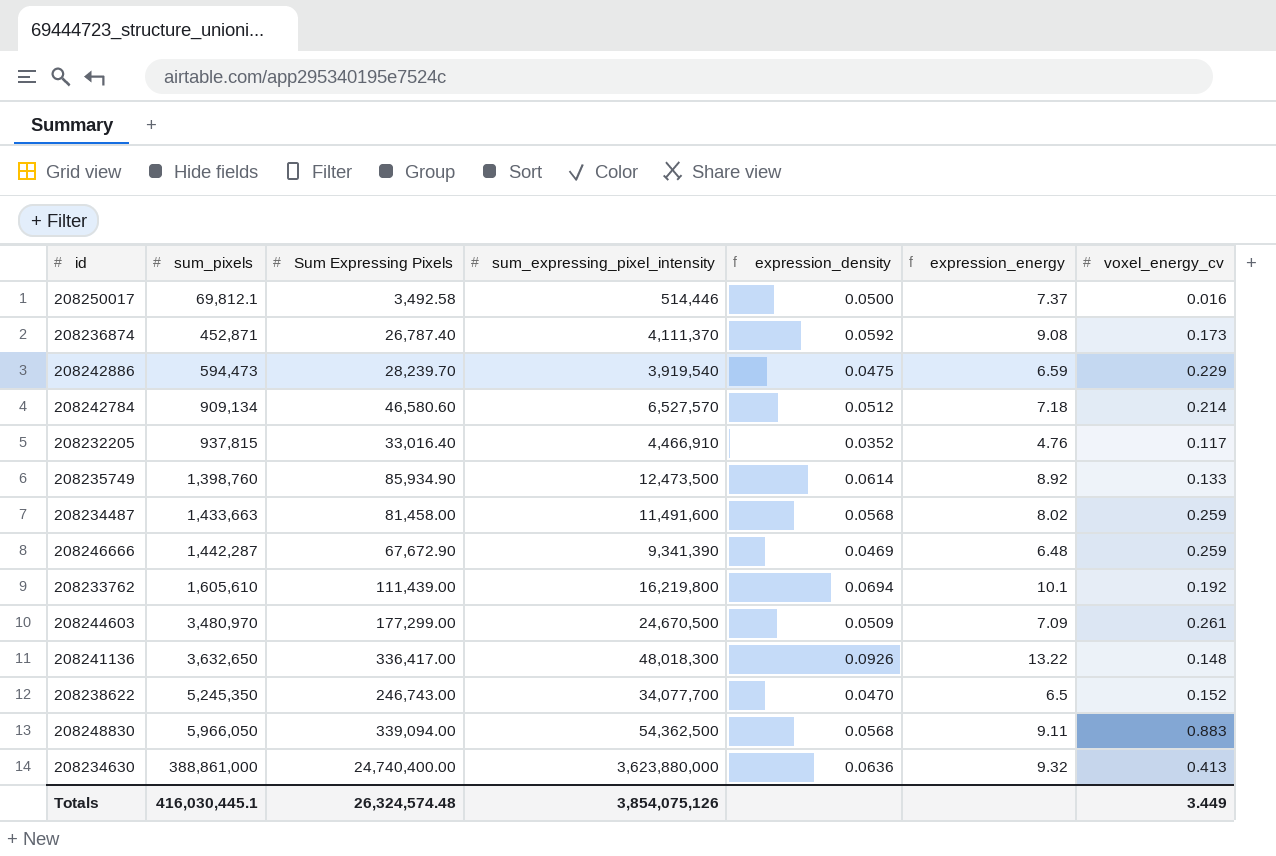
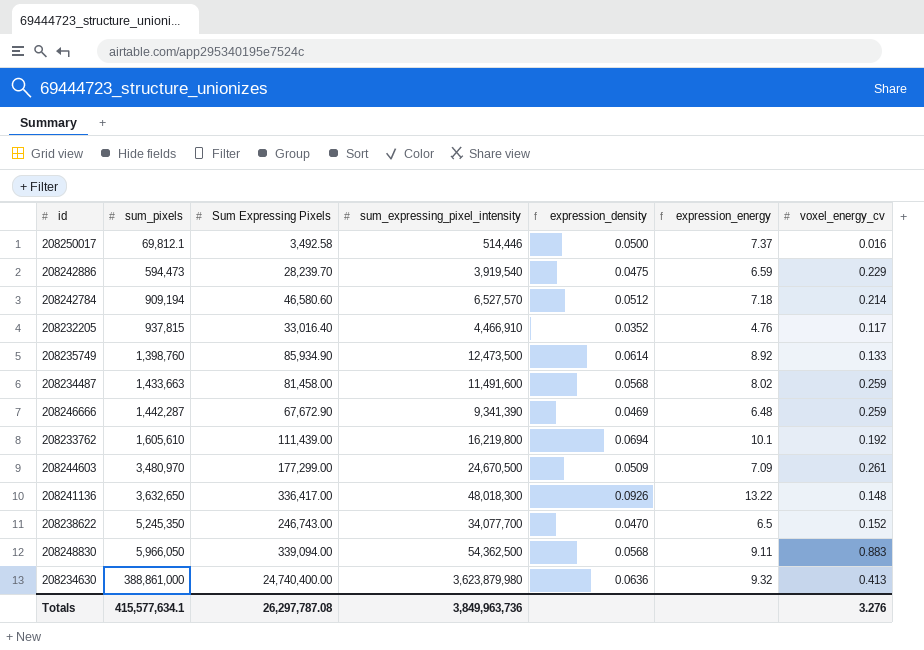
row 208236874: 452,871 | 26,787.40 | 4,111,370 | 0.0592 | 9.08 | 0.173 -> none
208242784 | sum_pixels: 909,134 -> 909,194
208234630 | sum_expressing_pixel_intensity: 3,623,880,000 -> 3,623,879,980
Totals | sum_pixels: 416,030,445.1 -> 415,577,634.1
Totals | Sum Expressing Pixels: 26,324,574.48 -> 26,297,787.08
Totals | sum_expressing_pixel_intensity: 3,854,075,126 -> 3,849,963,736
Totals | voxel_energy_cv: 3.449 -> 3.276

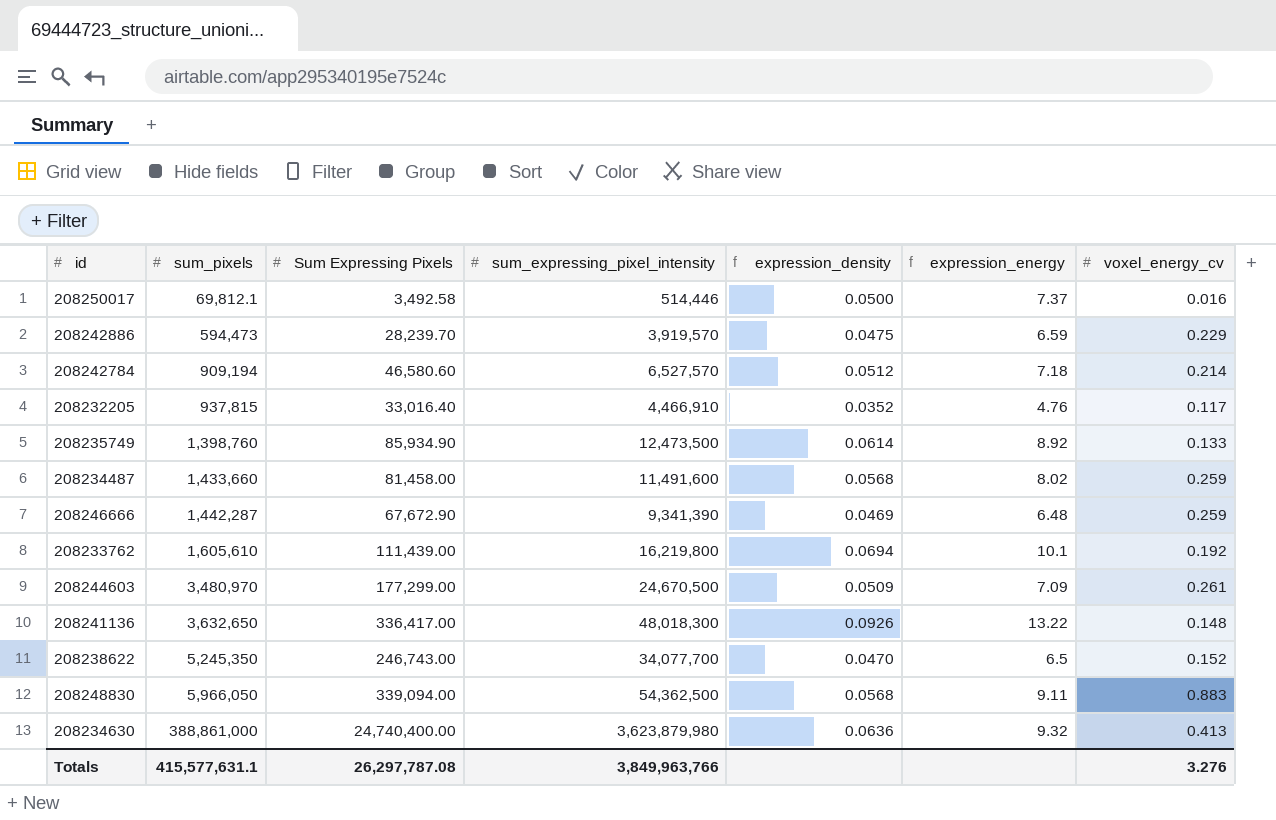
208242886 | sum_expressing_pixel_intensity: 3,919,540 -> 3,919,570
208234487 | sum_pixels: 1,433,663 -> 1,433,660
Totals | sum_pixels: 415,577,634.1 -> 415,577,631.1
Totals | sum_expressing_pixel_intensity: 3,849,963,736 -> 3,849,963,766

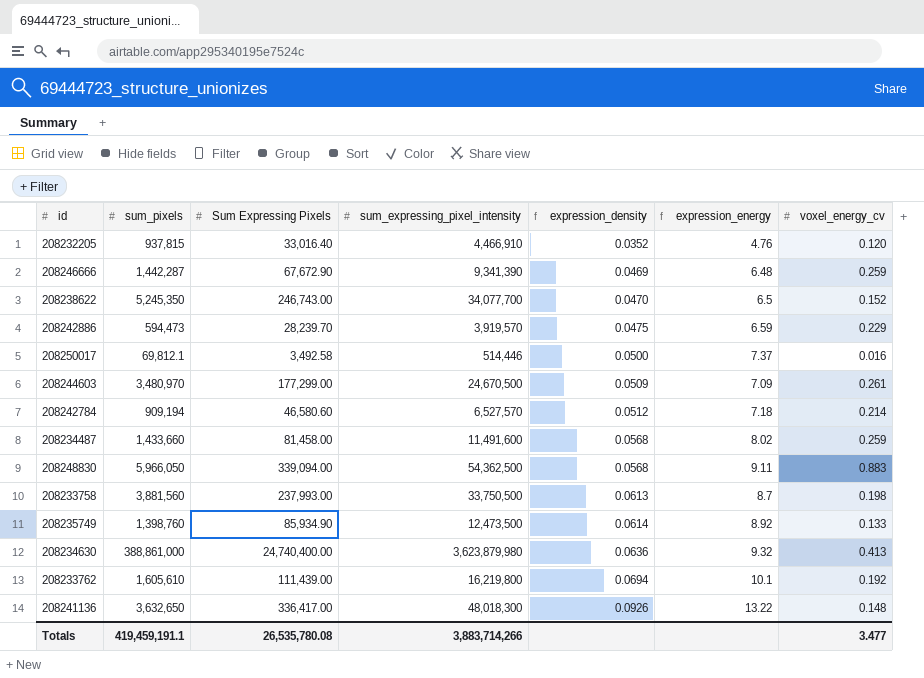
row order: sum_pixels ascending -> expression_density ascending
208232205 | voxel_energy_cv: 0.117 -> 0.120
row 208233758: none -> 3,881,560 | 237,993.00 | 33,750,500 | 0.0613 | 8.7 | 0.198
Totals | sum_pixels: 415,577,631.1 -> 419,459,191.1
Totals | Sum Expressing Pixels: 26,297,787.08 -> 26,535,780.08
Totals | sum_expressing_pixel_intensity: 3,849,963,766 -> 3,883,714,266
Totals | voxel_energy_cv: 3.276 -> 3.477

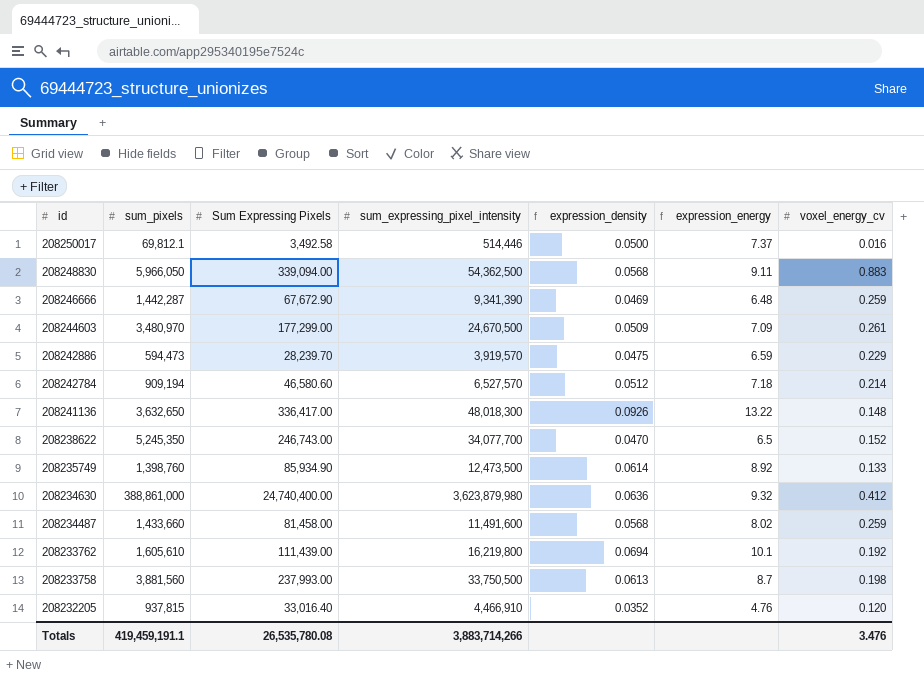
row order: expression_density ascending -> id descending
208234630 | voxel_energy_cv: 0.413 -> 0.412
Totals | voxel_energy_cv: 3.477 -> 3.476

